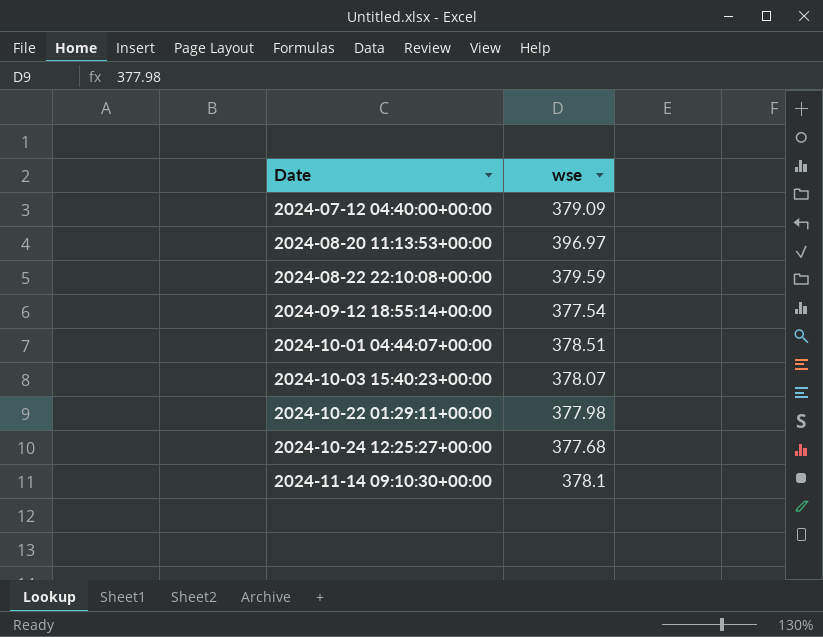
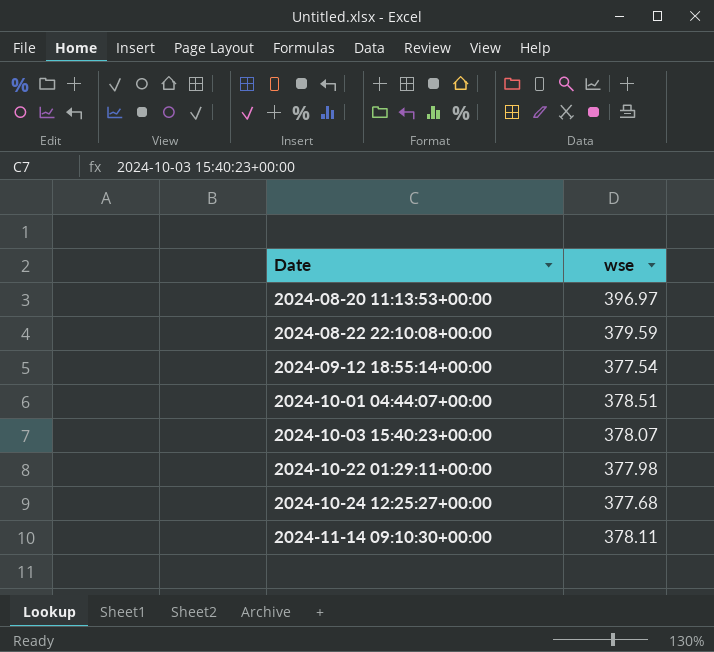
row 2024-07-12 04:40:00+00:00: 379.09 -> none
2024-11-14 09:10:30+00:00 | wse: 378.1 -> 378.11

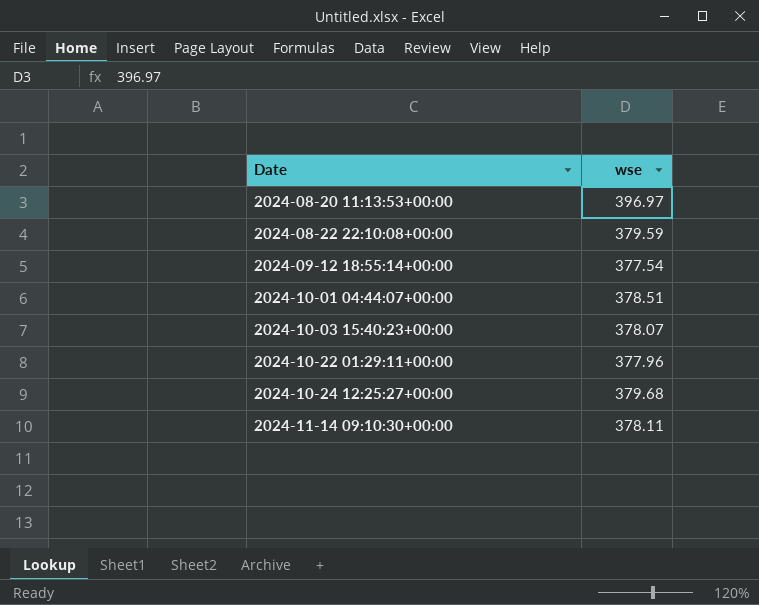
2024-10-22 01:29:11+00:00 | wse: 377.98 -> 377.96
2024-10-24 12:25:27+00:00 | wse: 377.68 -> 379.68

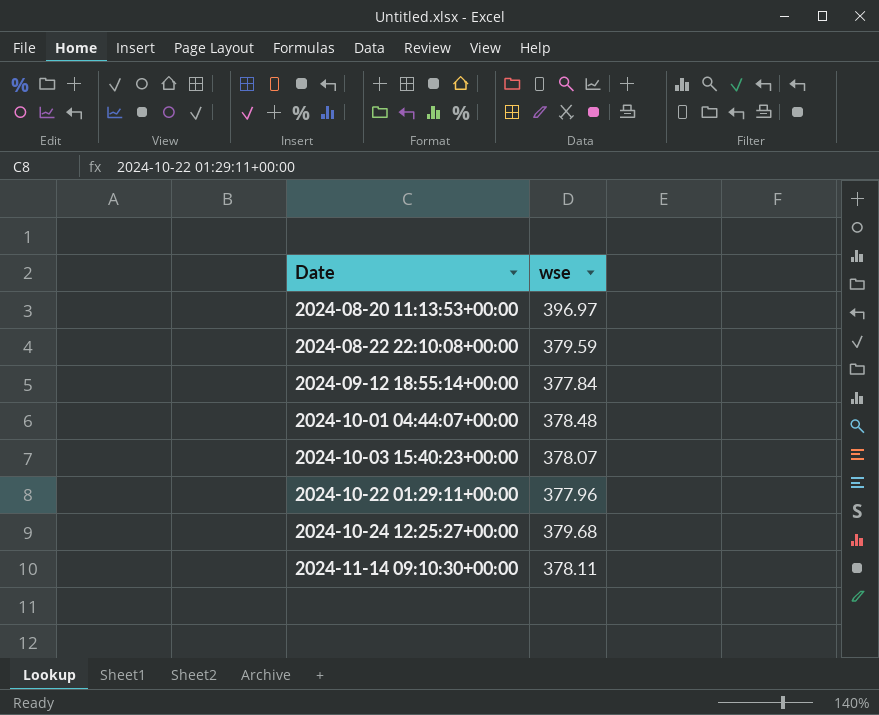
2024-09-12 18:55:14+00:00 | wse: 377.54 -> 377.84
2024-10-01 04:44:07+00:00 | wse: 378.51 -> 378.48

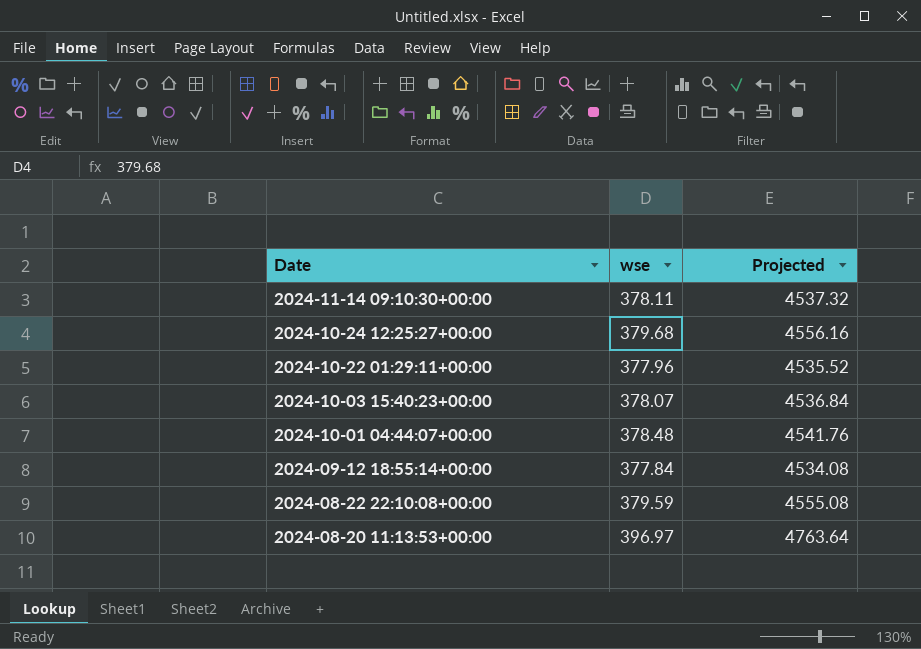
row order: Date ascending -> Date descending
column Projected | formula: none -> [wse] * 12

